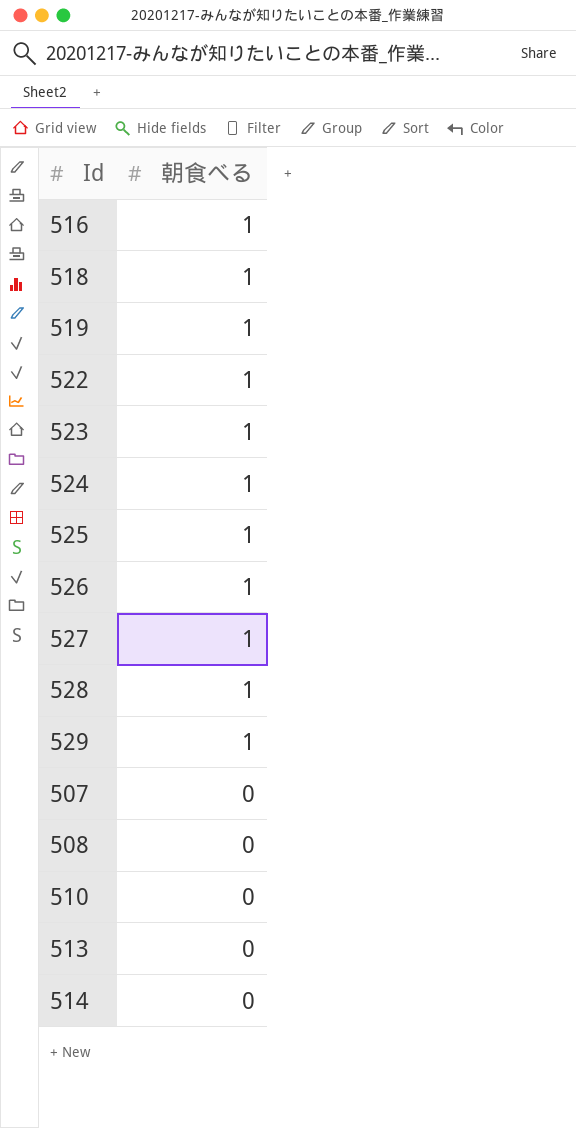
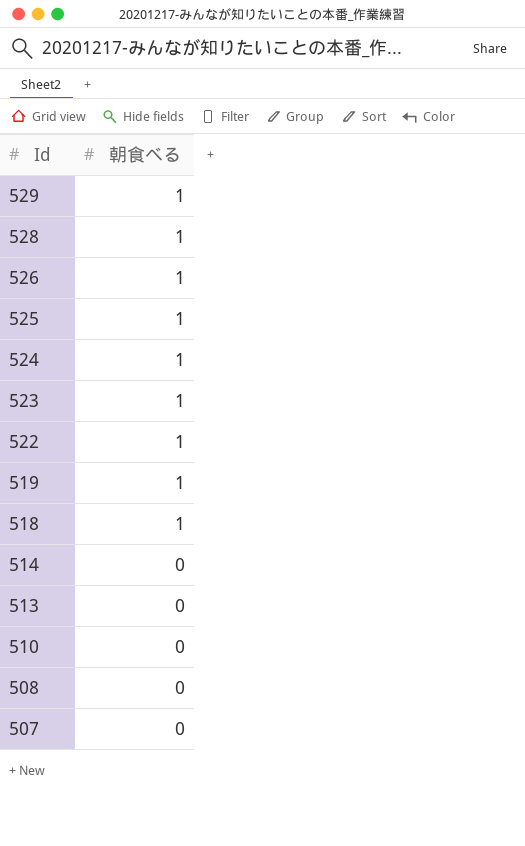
row order: 朝食べる descending -> Id descending
row 516: 1 -> none
row 527: 1 -> none

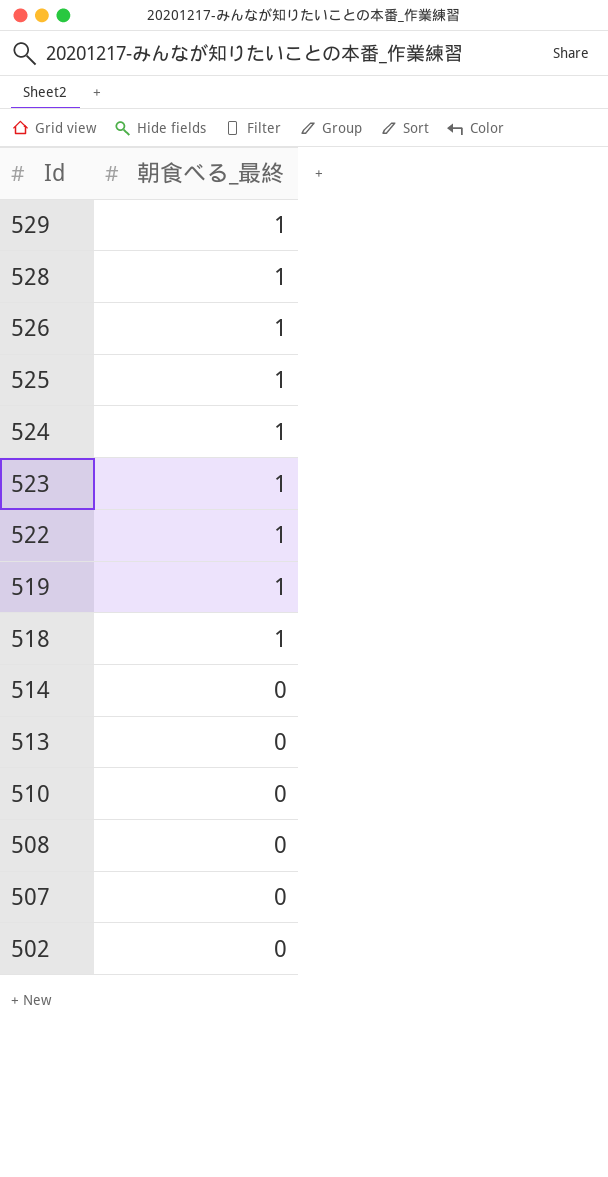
column name: 朝食べる -> 朝食べる_最終
row 502: none -> 0

